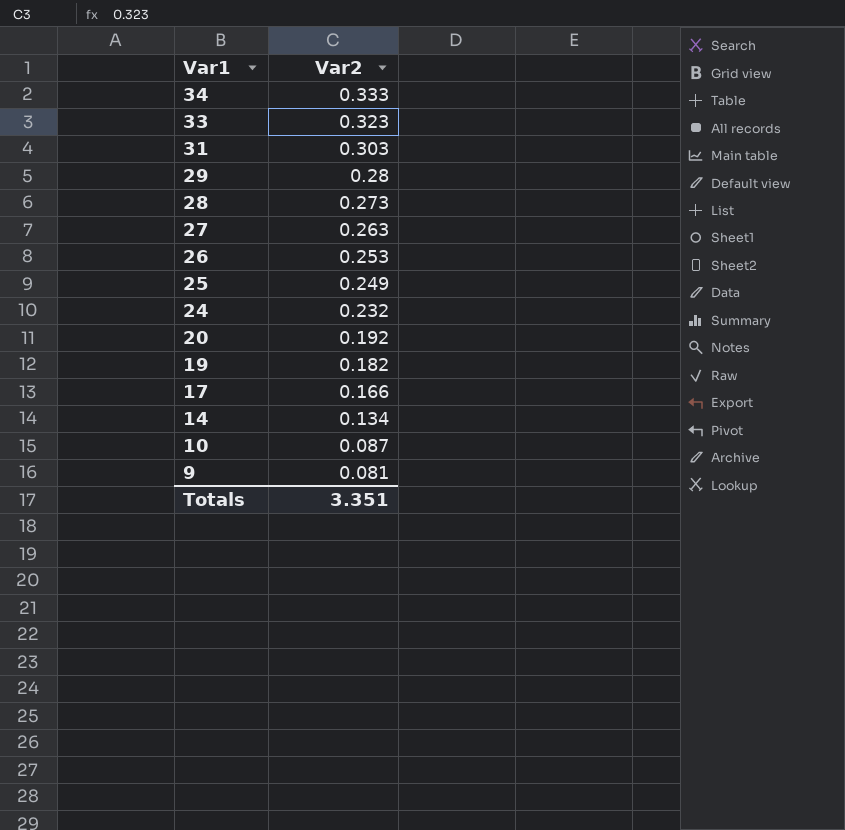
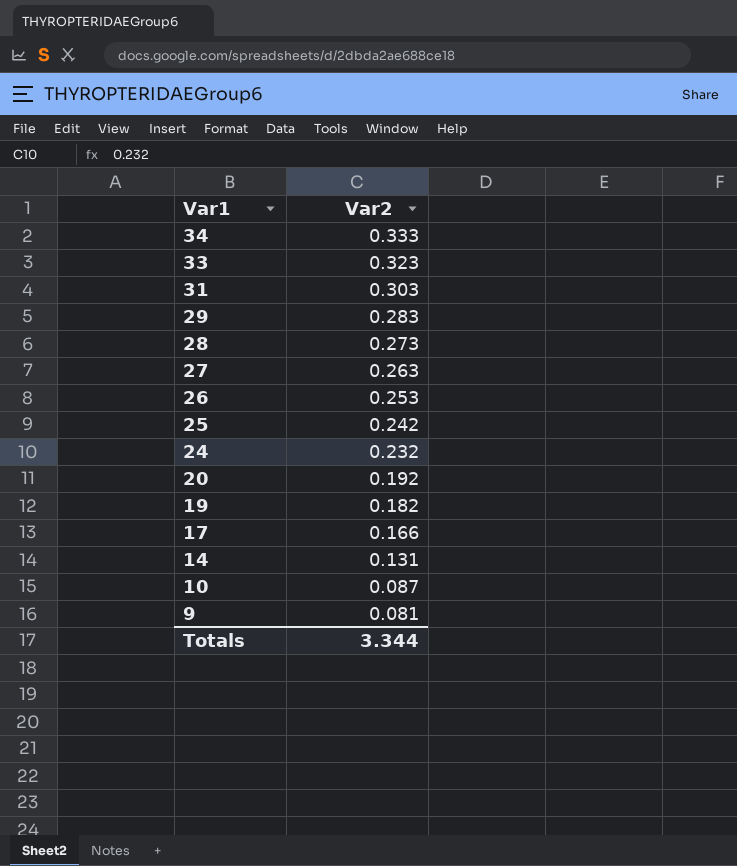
29 | Var2: 0.28 -> 0.283
25 | Var2: 0.249 -> 0.242
14 | Var2: 0.134 -> 0.131
Totals | Var2: 3.351 -> 3.344

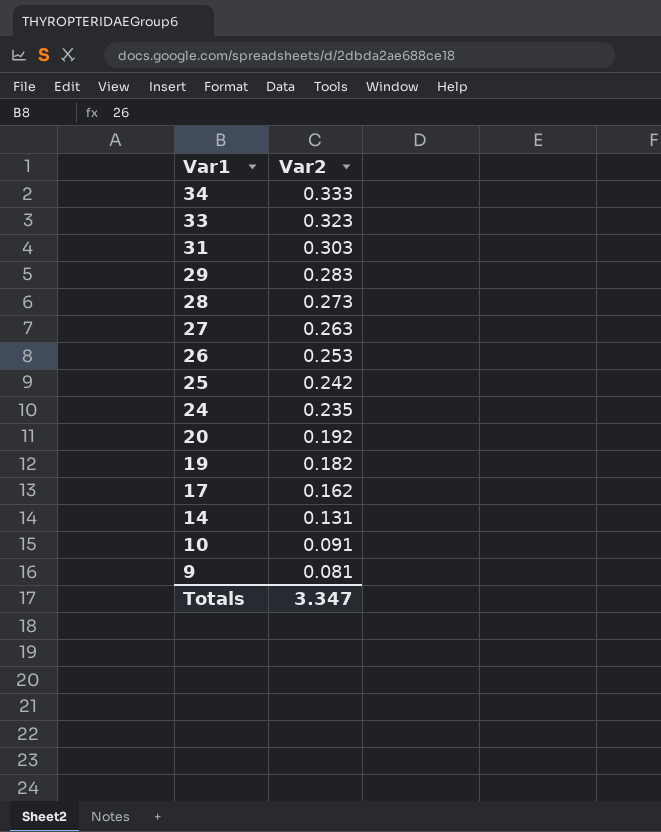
24 | Var2: 0.232 -> 0.235
17 | Var2: 0.166 -> 0.162
10 | Var2: 0.087 -> 0.091
Totals | Var2: 3.344 -> 3.347

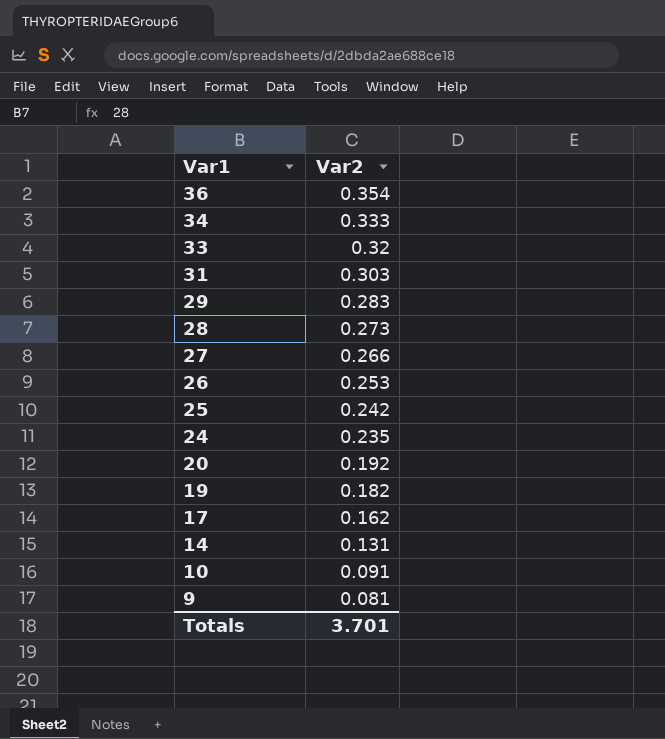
row 36: none -> 0.354
33 | Var2: 0.323 -> 0.32
27 | Var2: 0.263 -> 0.266
Totals | Var2: 3.347 -> 3.701

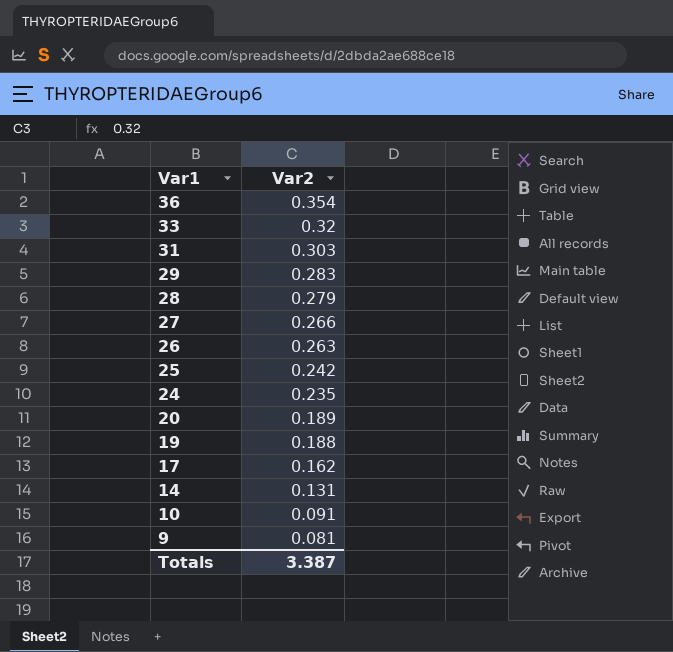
row 34: 0.333 -> none
28 | Var2: 0.273 -> 0.279
26 | Var2: 0.253 -> 0.263
20 | Var2: 0.192 -> 0.189
19 | Var2: 0.182 -> 0.188
Totals | Var2: 3.701 -> 3.387

